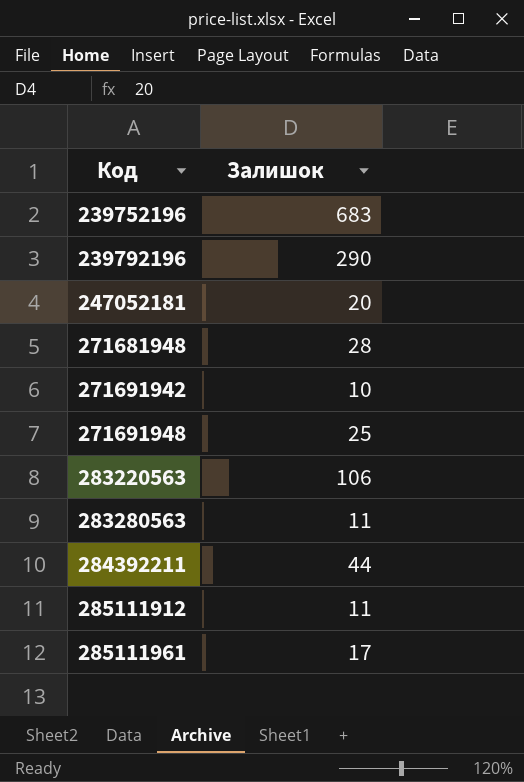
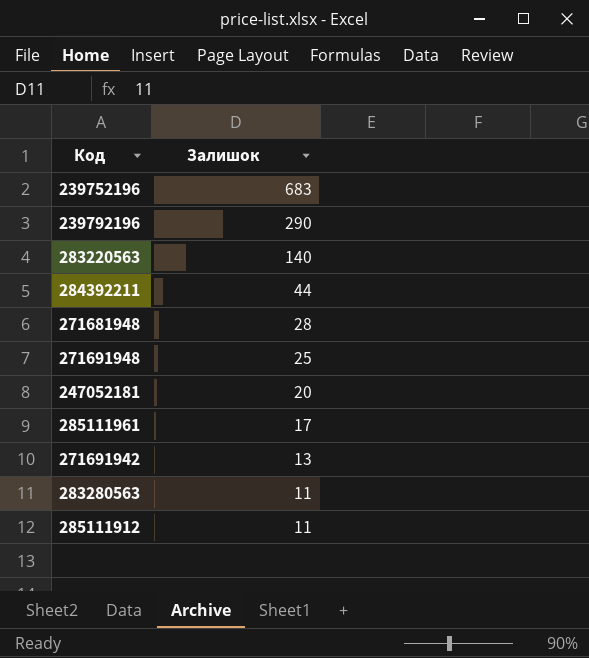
row order: Код ascending -> Залишок descending
283220563 | Залишок: 106 -> 140
271691942 | Залишок: 10 -> 13

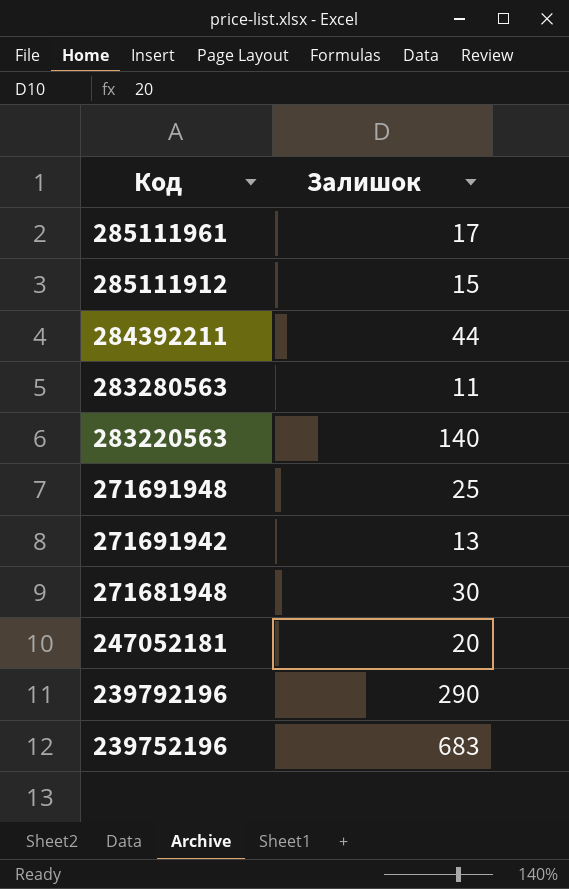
row order: Залишок descending -> Код descending
285111912 | Залишок: 11 -> 15
271681948 | Залишок: 28 -> 30

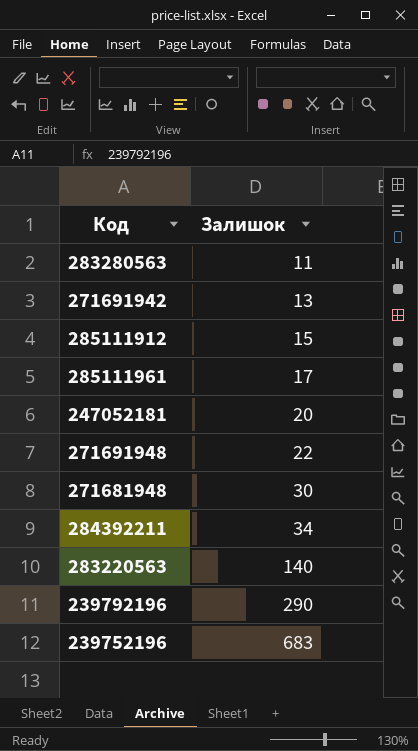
row order: Код descending -> Залишок ascending
271691948 | Залишок: 25 -> 22
284392211 | Залишок: 44 -> 34

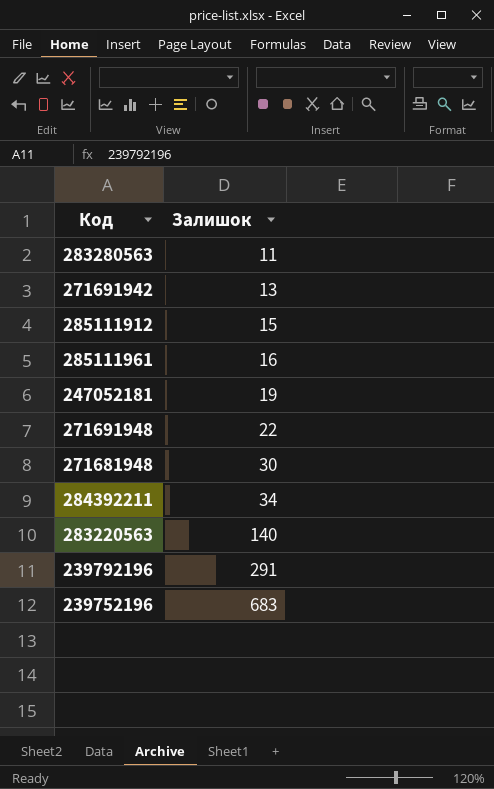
285111961 | Залишок: 17 -> 16
247052181 | Залишок: 20 -> 19
239792196 | Залишок: 290 -> 291

